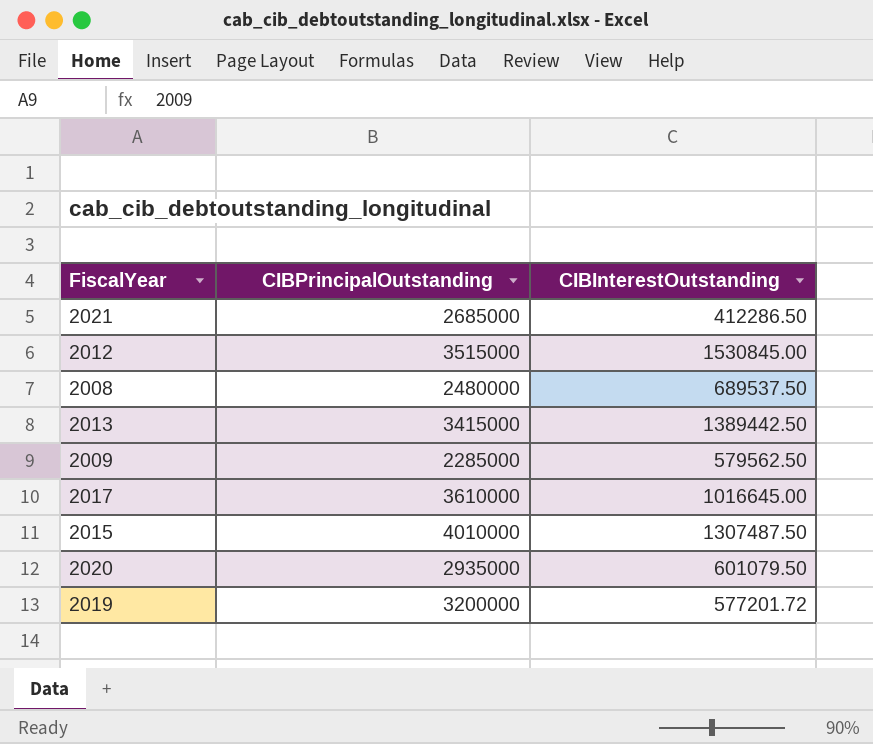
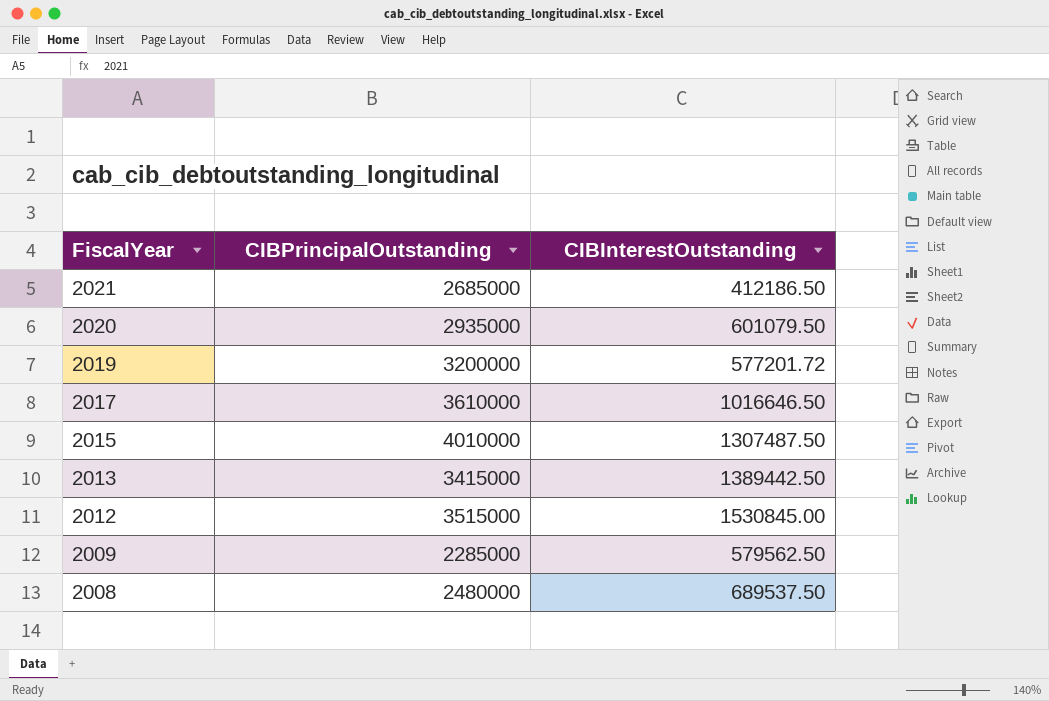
row order: none -> FiscalYear descending
2021 | CIBInterestOutstanding: 412286.50 -> 412186.50
2017 | CIBInterestOutstanding: 1016645.00 -> 1016646.50

